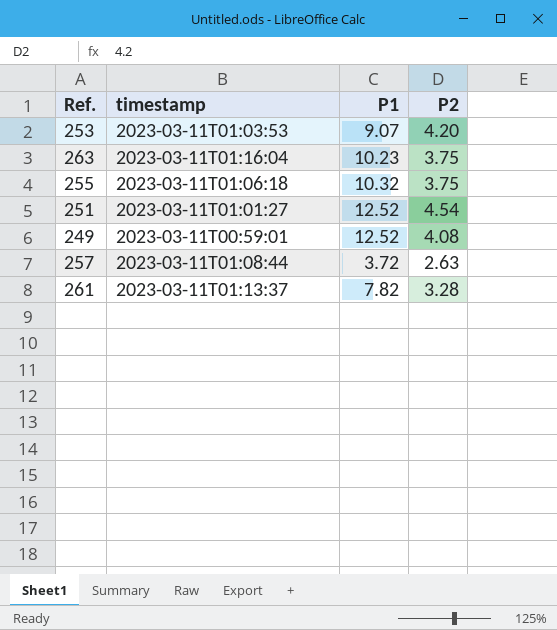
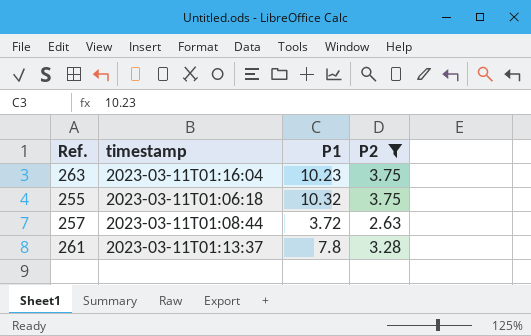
filter: none -> P2 <= 3.75
261 | P1: 7.82 -> 7.8

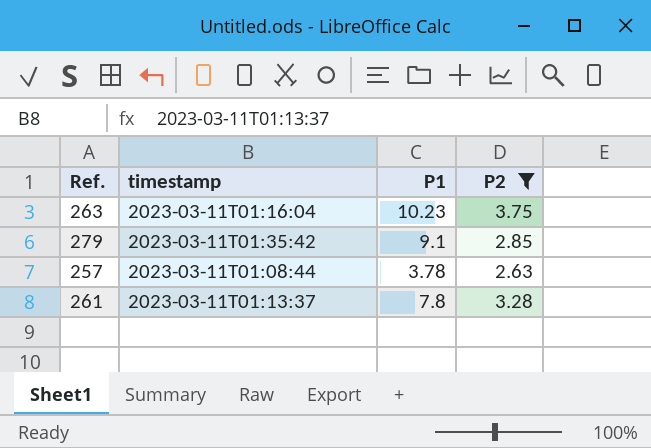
row 255: 2023-03-11T01:06:18 | 10.32 | 3.75 -> none
row 279: none -> 2023-03-11T01:35:42 | 9.1 | 2.85
257 | P1: 3.72 -> 3.78

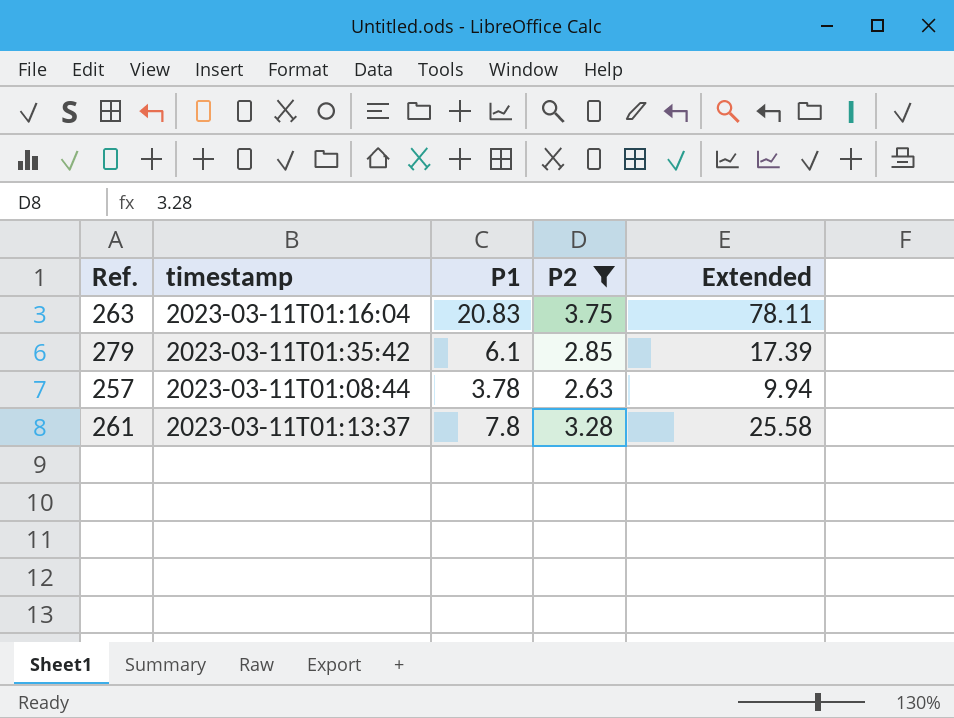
column Extended | formula: none -> [P1] * [P2]
263 | P1: 10.23 -> 20.83
279 | P1: 9.1 -> 6.1

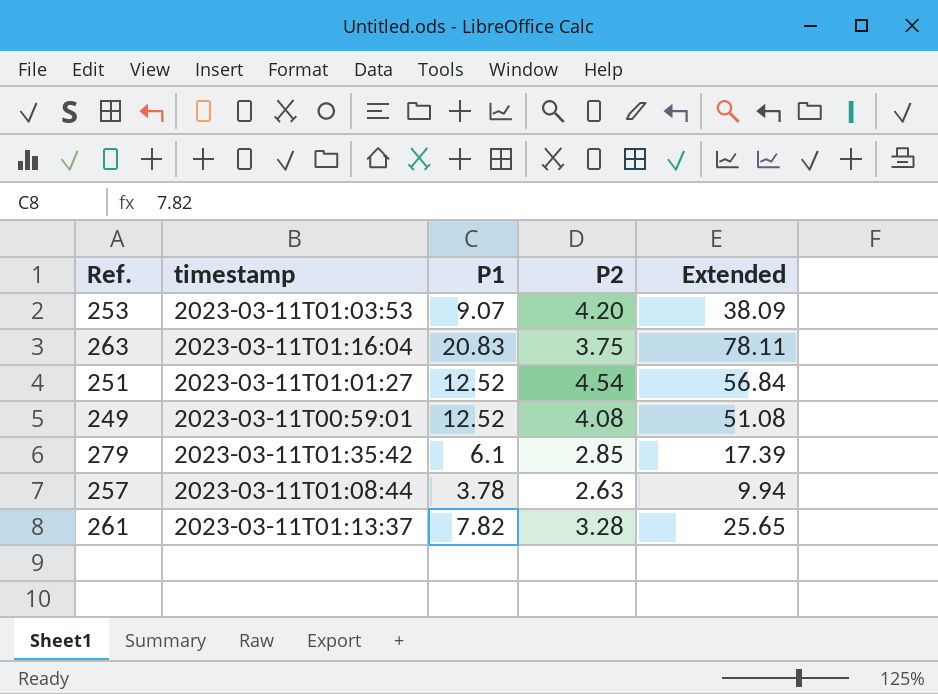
filter: P2 <= 3.75 -> none
261 | P1: 7.8 -> 7.82
261 | Extended: 25.58 -> 25.65

